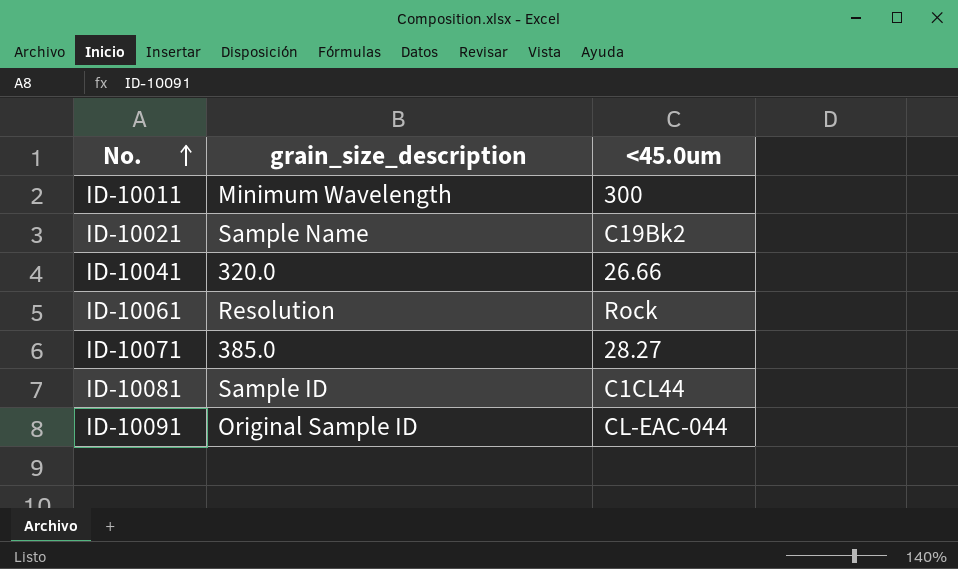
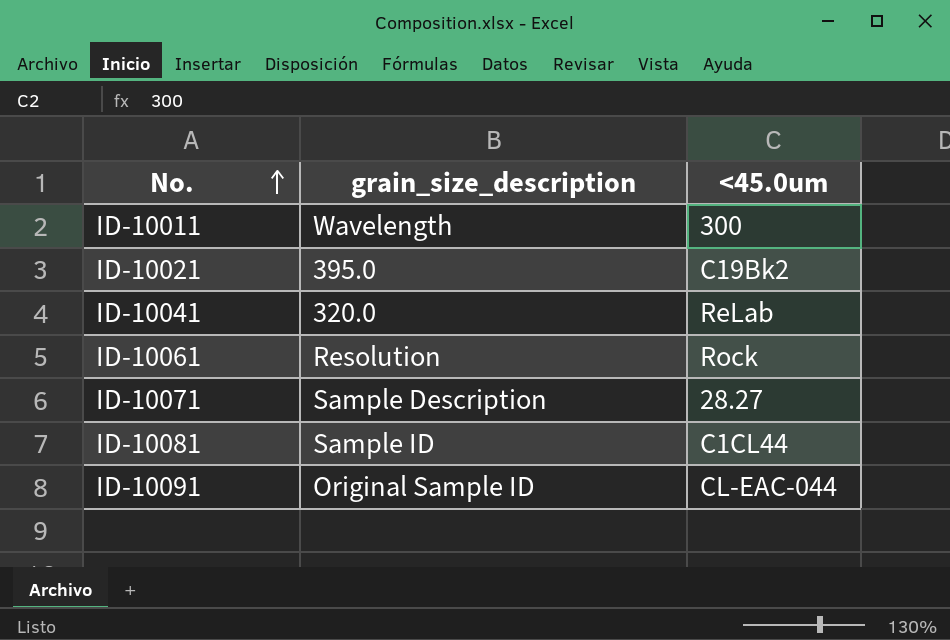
ID-10011 | grain_size_description: Minimum Wavelength -> Wavelength
ID-10021 | grain_size_description: Sample Name -> 395.0
ID-10041 | <45.0um: 26.66 -> ReLab
ID-10071 | grain_size_description: 385.0 -> Sample Description

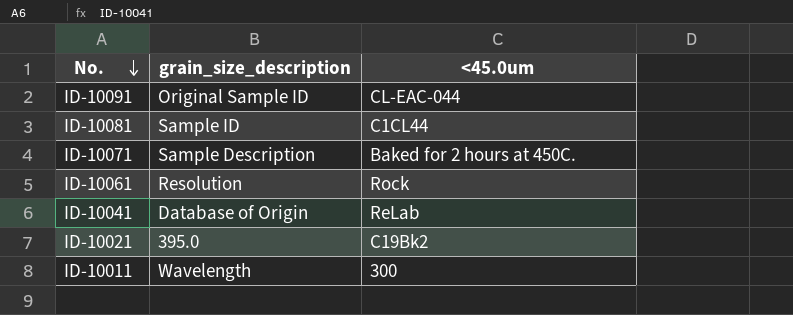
row order: No. ascending -> No. descending
ID-10071 | <45.0um: 28.27 -> Baked for 2 hours at 450C.
ID-10041 | grain_size_description: 320.0 -> Database of Origin

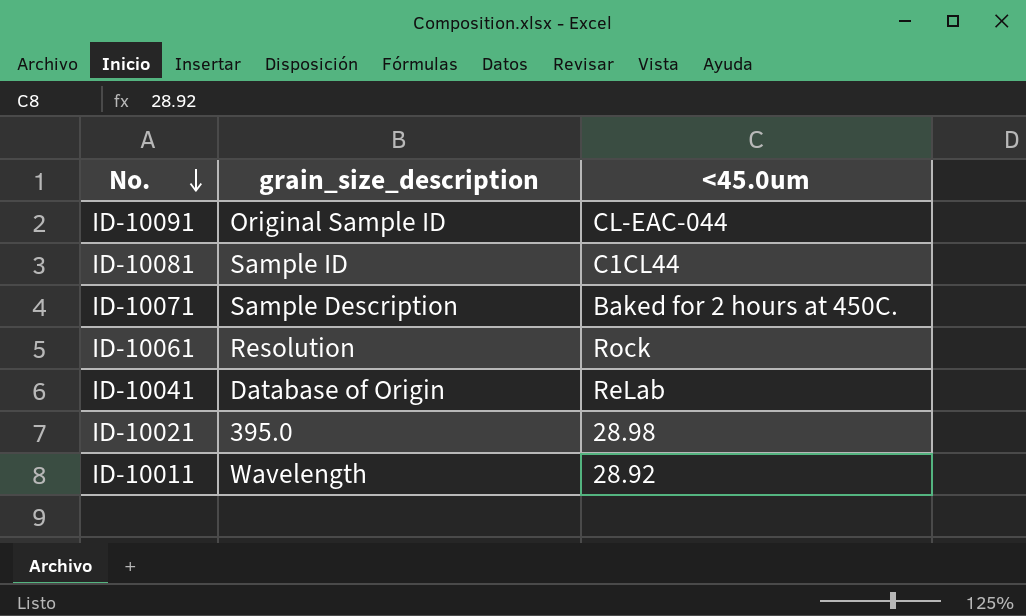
ID-10021 | <45.0um: C19Bk2 -> 28.98
ID-10011 | <45.0um: 300 -> 28.92

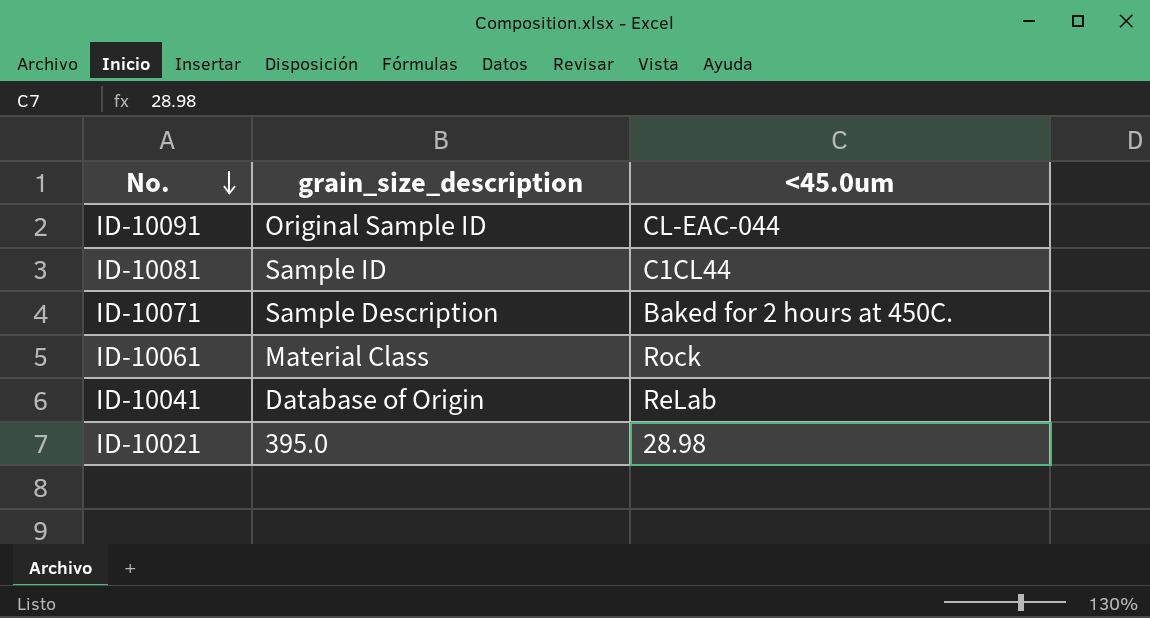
row ID-10011: Wavelength | 28.92 -> none
ID-10061 | grain_size_description: Resolution -> Material Class

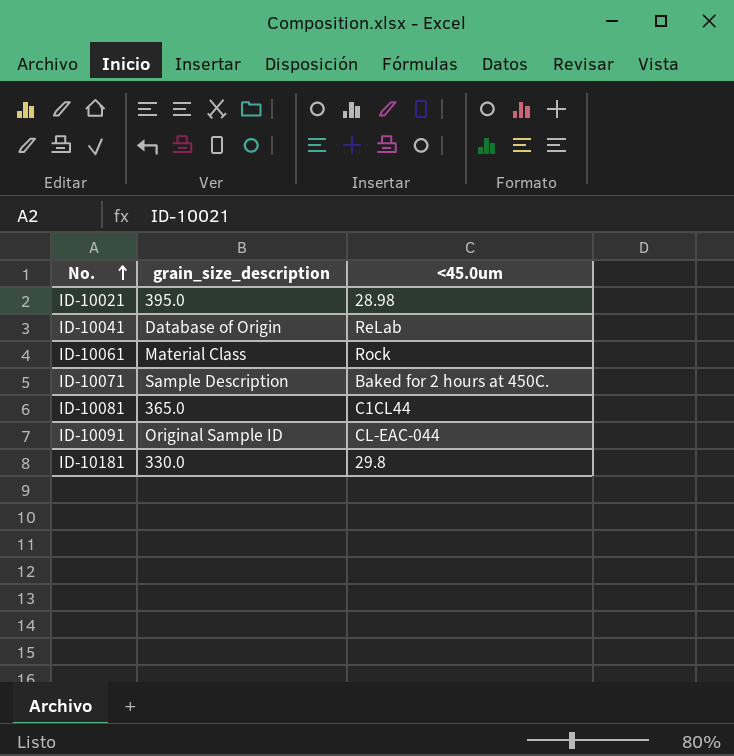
row order: No. descending -> No. ascending
ID-10081 | grain_size_description: Sample ID -> 365.0
row ID-10181: none -> 330.0 | 29.8

